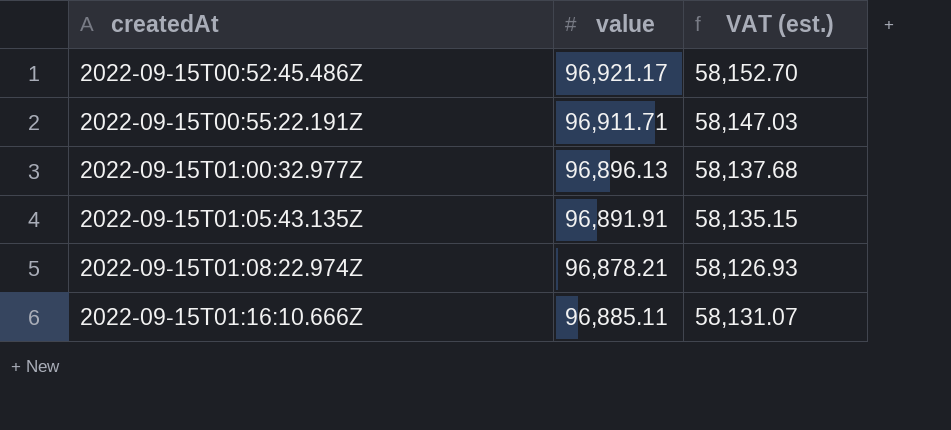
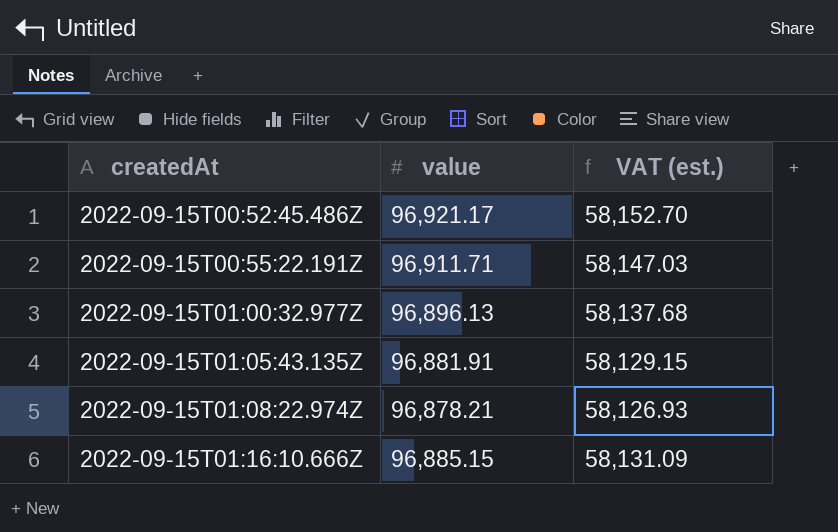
2022-09-15T01:05:43.135Z | value: 96,891.91 -> 96,881.91
2022-09-15T01:05:43.135Z | VAT (est.): 58,135.15 -> 58,129.15
2022-09-15T01:16:10.666Z | value: 96,885.11 -> 96,885.15
2022-09-15T01:16:10.666Z | VAT (est.): 58,131.07 -> 58,131.09

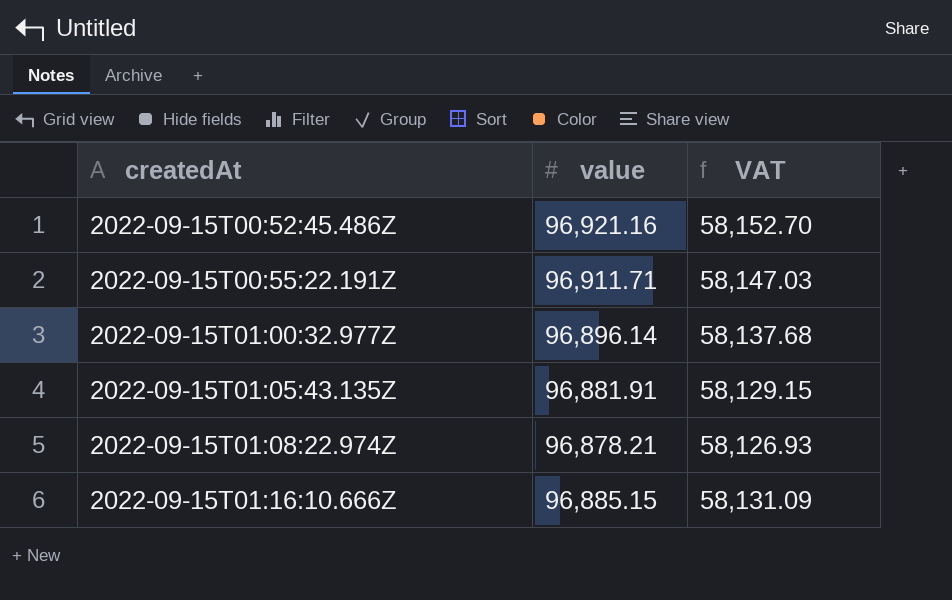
column name: VAT (est.) -> VAT
2022-09-15T00:52:45.486Z | value: 96,921.17 -> 96,921.16
2022-09-15T01:00:32.977Z | value: 96,896.13 -> 96,896.14

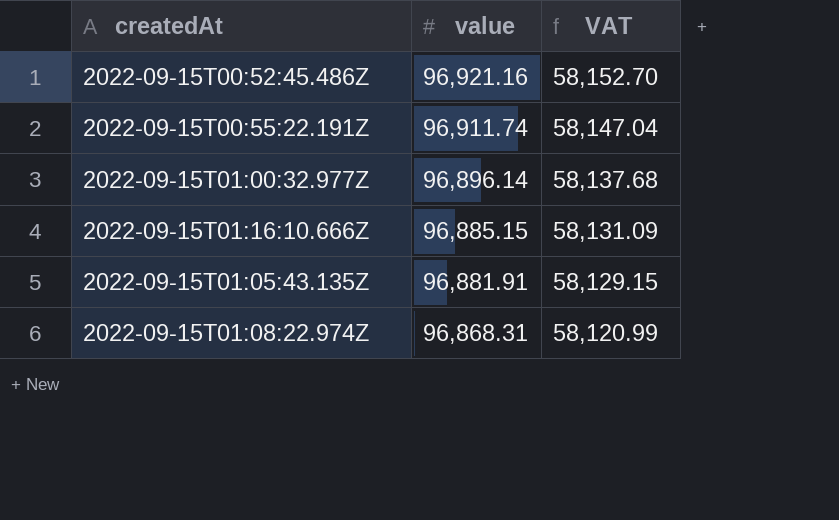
row order: createdAt ascending -> value descending
2022-09-15T00:55:22.191Z | value: 96,911.71 -> 96,911.74
2022-09-15T00:55:22.191Z | VAT: 58,147.03 -> 58,147.04
2022-09-15T01:08:22.974Z | value: 96,878.21 -> 96,868.31
2022-09-15T01:08:22.974Z | VAT: 58,126.93 -> 58,120.99

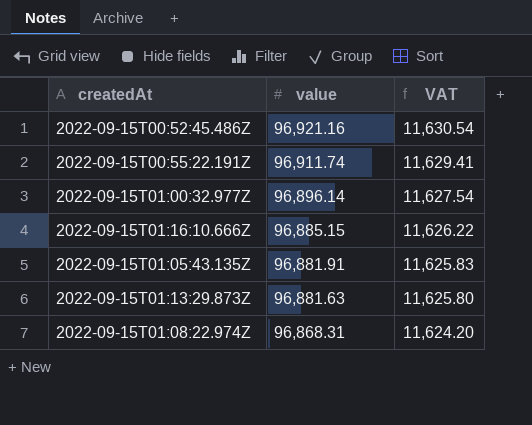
column VAT | formula: [value] * 0.6 -> [value] * 0.12
row 2022-09-15T01:13:29.873Z: none -> 96,881.63 | 11,625.80

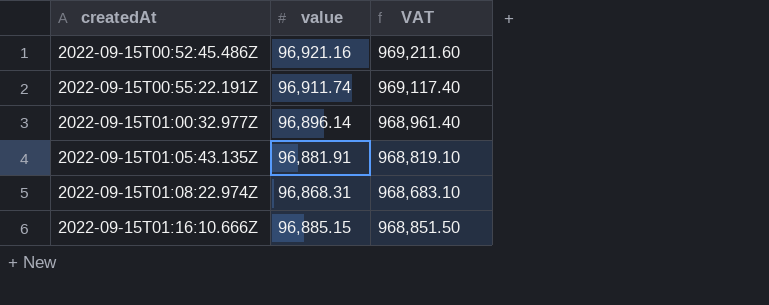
row order: value descending -> createdAt ascending
column VAT | formula: [value] * 0.12 -> [value] * 10
row 2022-09-15T01:13:29.873Z: 96,881.63 | 11,625.80 -> none

